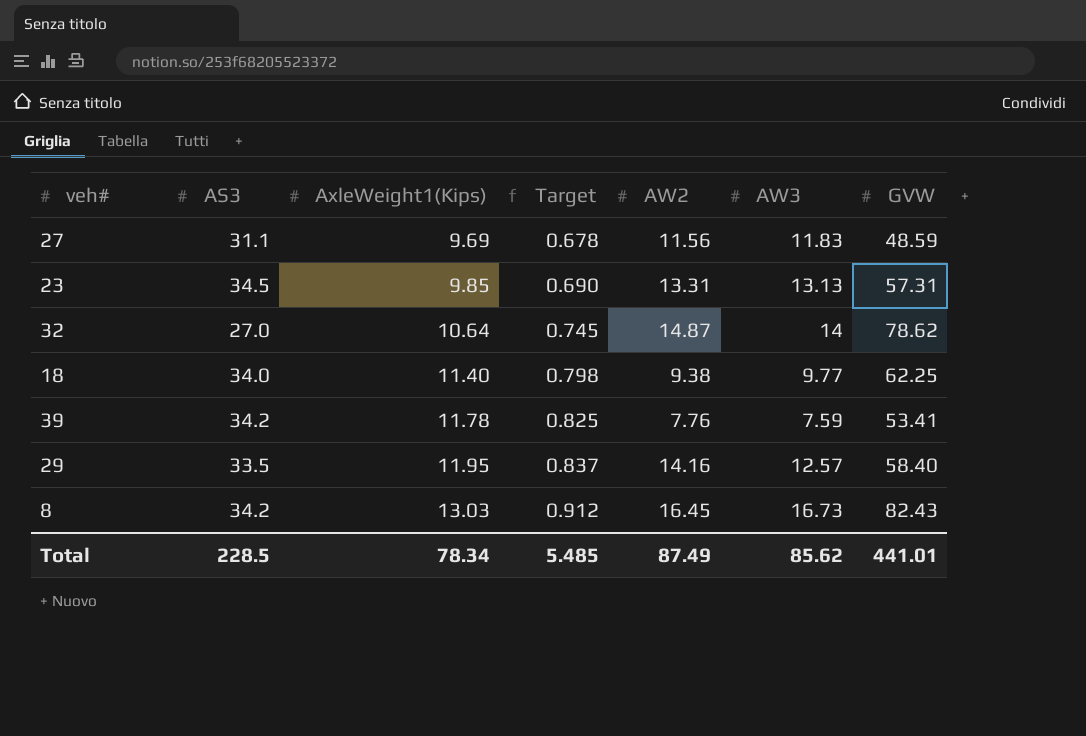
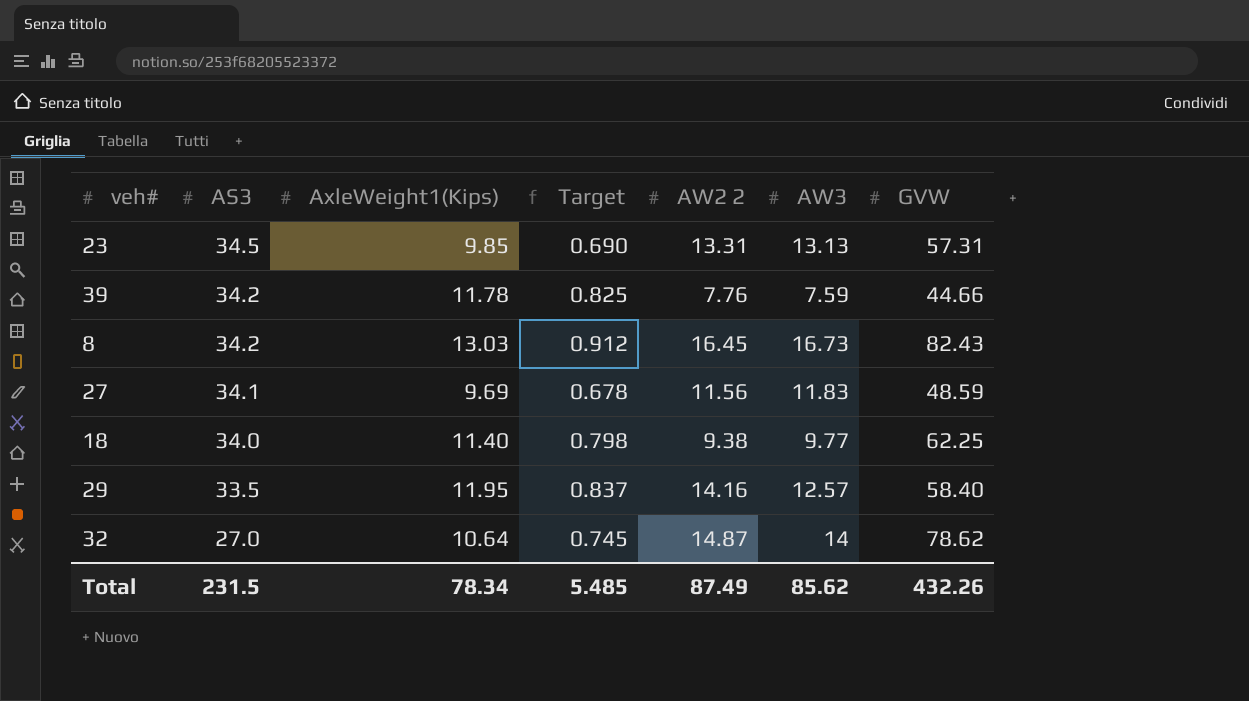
row order: AxleWeight1(Kips) ascending -> AS3 descending
column name: AW2 -> AW2 2
39 | GVW: 53.41 -> 44.66
27 | AS3: 31.1 -> 34.1
Total | AS3: 228.5 -> 231.5
Total | GVW: 441.01 -> 432.26

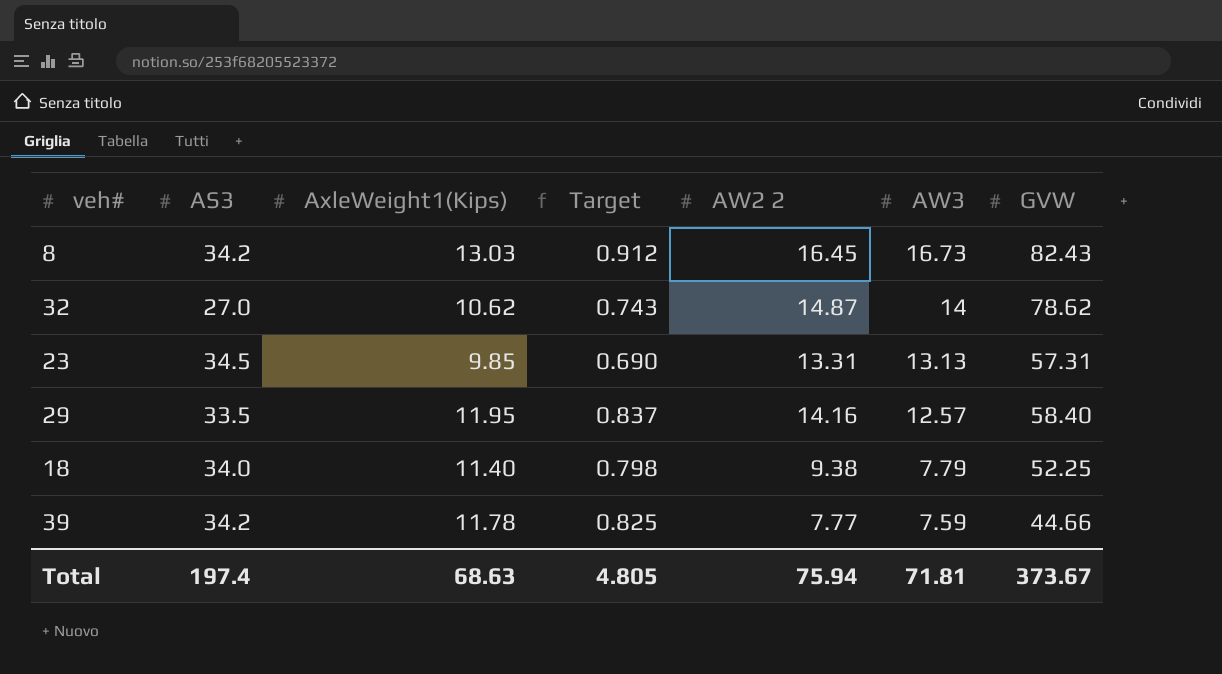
row order: AS3 descending -> AW3 descending
row 27: 34.1 | 9.69 | 0.678 | 11.56 | 11.83 | 48.59 -> none
32 | AxleWeight1(Kips): 10.64 -> 10.62
32 | Target: 0.745 -> 0.743
18 | AW3: 9.77 -> 7.79
18 | GVW: 62.25 -> 52.25
39 | AW2 2: 7.76 -> 7.77
Total | AS3: 231.5 -> 197.4
Total | AxleWeight1(Kips): 78.34 -> 68.63
Total | Target: 5.485 -> 4.805
Total | AW2 2: 87.49 -> 75.94
Total | AW3: 85.62 -> 71.81
Total | GVW: 432.26 -> 373.67

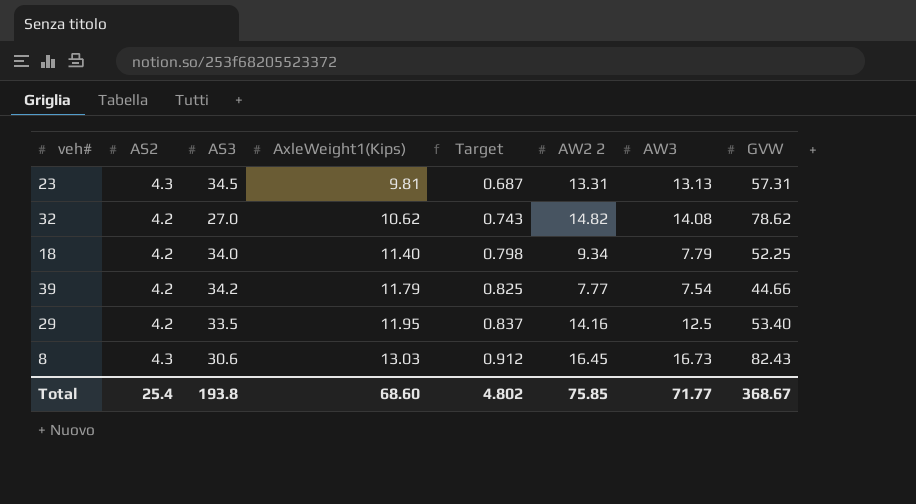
row order: AW3 descending -> AxleWeight1(Kips) ascending
column AS2 | position: none -> 2
23 | AxleWeight1(Kips): 9.85 -> 9.81
23 | Target: 0.690 -> 0.687
32 | AW2 2: 14.87 -> 14.82
32 | AW3: 14 -> 14.08
18 | AW2 2: 9.38 -> 9.34
39 | AxleWeight1(Kips): 11.78 -> 11.79
39 | AW3: 7.59 -> 7.54
29 | AW3: 12.57 -> 12.5
29 | GVW: 58.40 -> 53.40
8 | AS3: 34.2 -> 30.6
Total | AS3: 197.4 -> 193.8
Total | AxleWeight1(Kips): 68.63 -> 68.60
Total | Target: 4.805 -> 4.802
Total | AW2 2: 75.94 -> 75.85
Total | AW3: 71.81 -> 71.77
Total | GVW: 373.67 -> 368.67

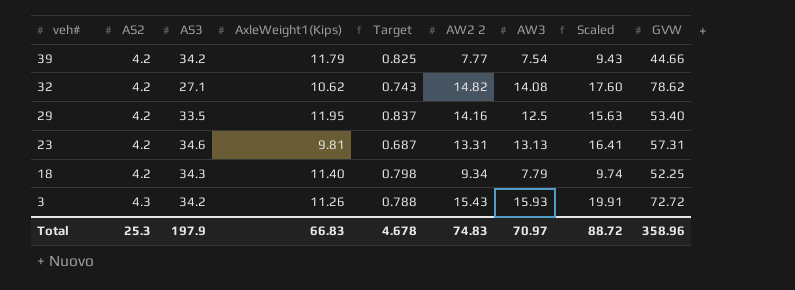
row order: AxleWeight1(Kips) ascending -> veh# descending
column Scaled | formula: none -> [AW3] * 1.25
row 8: 4.3 | 30.6 | 13.03 | 0.912 | 16.45 | 16.73 | 82.43 -> none
32 | AS3: 27.0 -> 27.1
23 | AS2: 4.3 -> 4.2
23 | AS3: 34.5 -> 34.6
18 | AS3: 34.0 -> 34.3
row 3: none -> 4.3 | 34.2 | 11.26 | 0.788 | 15.43 | 15.93 | 19.91 | 72.72
Total | AS2: 25.4 -> 25.3
Total | AS3: 193.8 -> 197.9
Total | AxleWeight1(Kips): 68.60 -> 66.83
Total | Target: 4.802 -> 4.678
Total | AW2 2: 75.85 -> 74.83
Total | AW3: 71.77 -> 70.97
Total | GVW: 368.67 -> 358.96

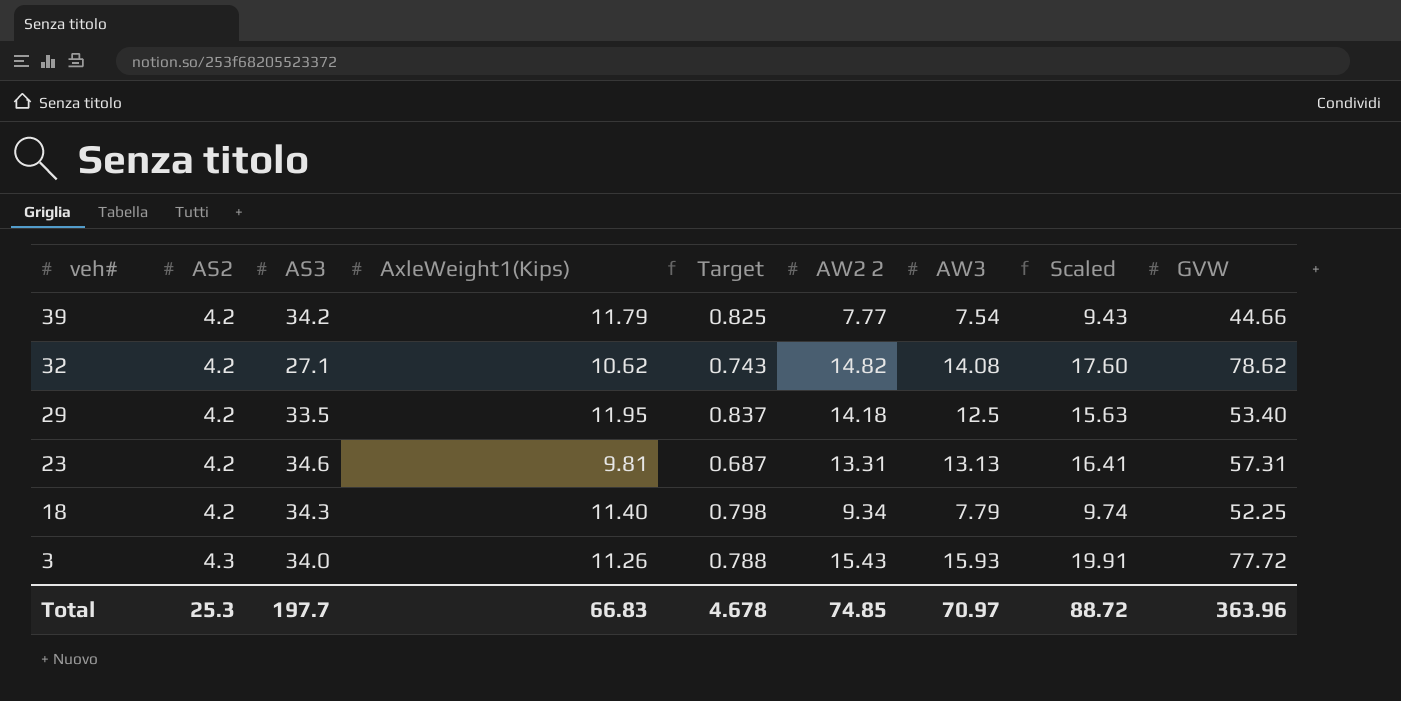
29 | AW2 2: 14.16 -> 14.18
3 | AS3: 34.2 -> 34.0
3 | GVW: 72.72 -> 77.72
Total | AS3: 197.9 -> 197.7
Total | AW2 2: 74.83 -> 74.85
Total | GVW: 358.96 -> 363.96

